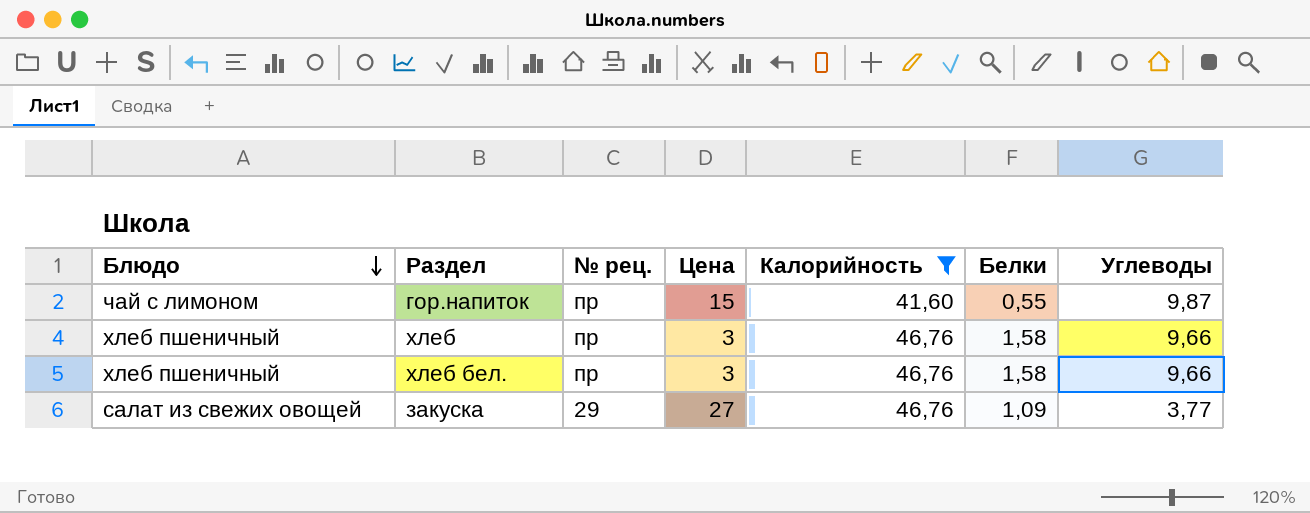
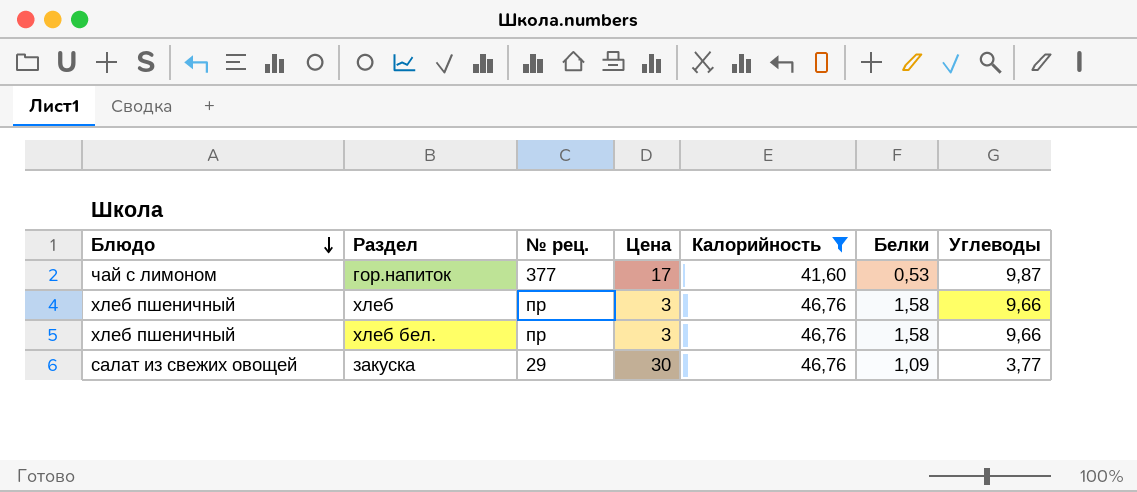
гор.напиток | № рец.: пр -> 377
гор.напиток | Цена: 15 -> 17
гор.напиток | Белки: 0,55 -> 0,53
закуска | Цена: 27 -> 30

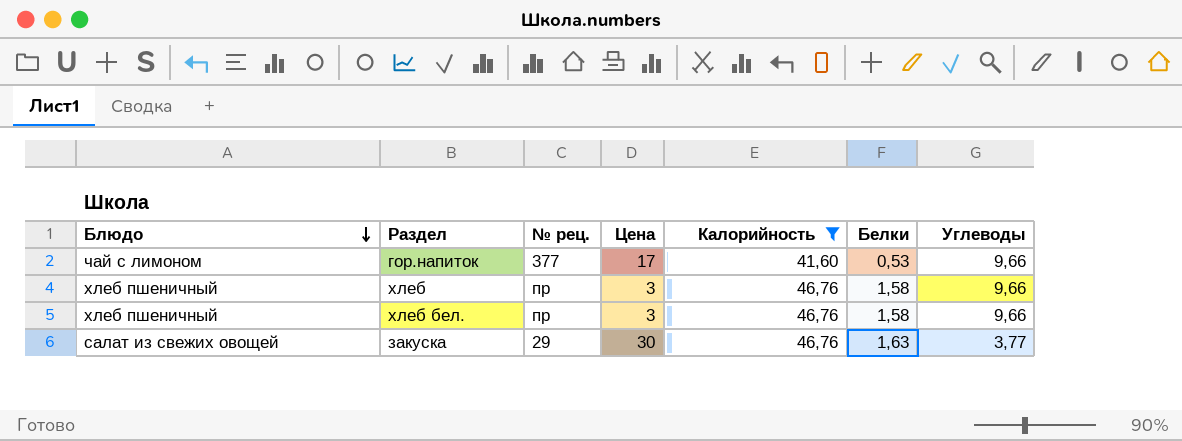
гор.напиток | Углеводы: 9,87 -> 9,66
закуска | Белки: 1,09 -> 1,63

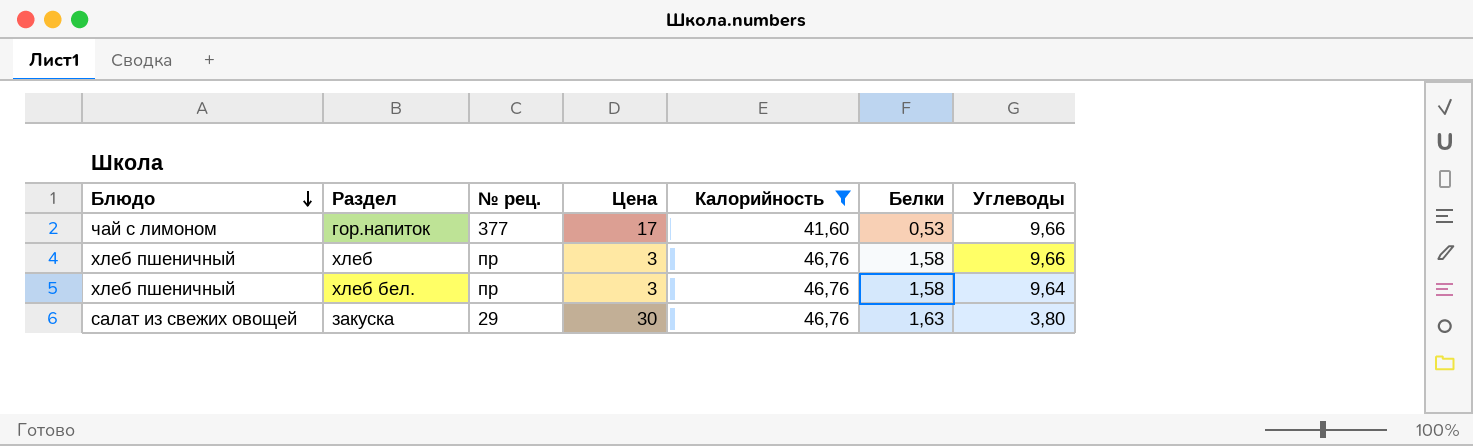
хлеб бел. | Углеводы: 9,66 -> 9,64
закуска | Углеводы: 3,77 -> 3,80

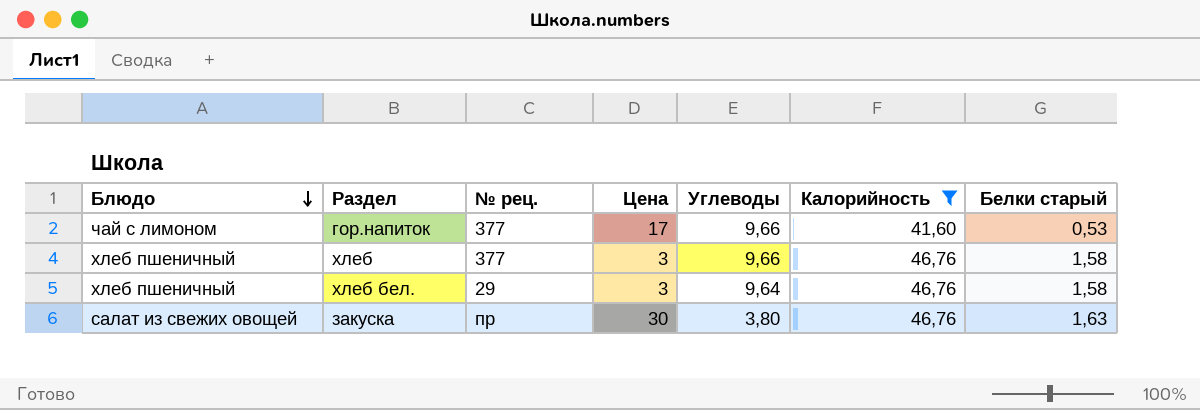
column Углеводы | position: 7 -> 5
column name: Белки -> Белки старый
хлеб | № рец.: пр -> 377
хлеб бел. | № рец.: пр -> 29
закуска | № рец.: 29 -> пр

